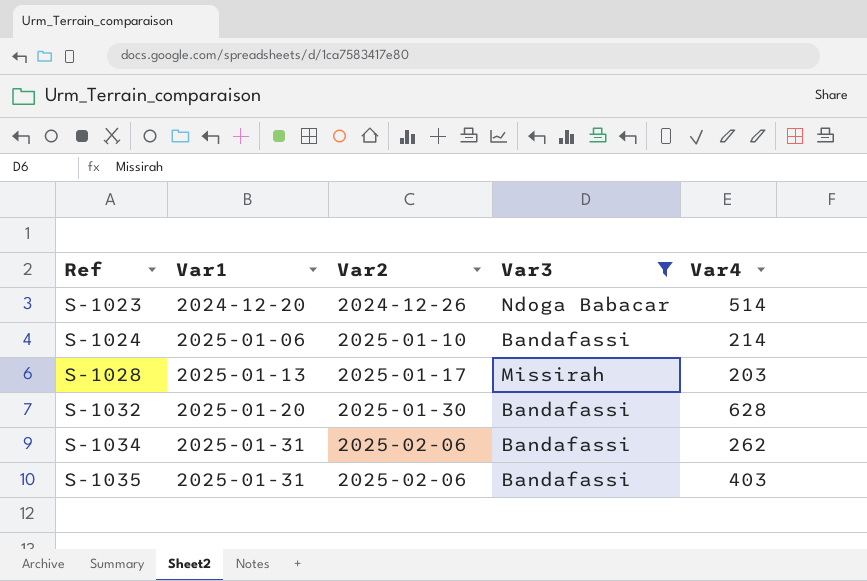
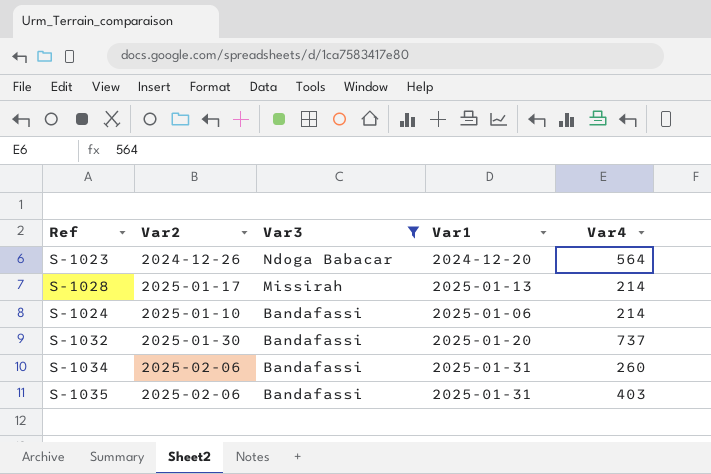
row order: Ref ascending -> Var3 descending
column Var1 | position: 2 -> 4
S-1023 | Var4: 514 -> 564
S-1028 | Var4: 203 -> 214
S-1032 | Var4: 628 -> 737
S-1034 | Var4: 262 -> 260

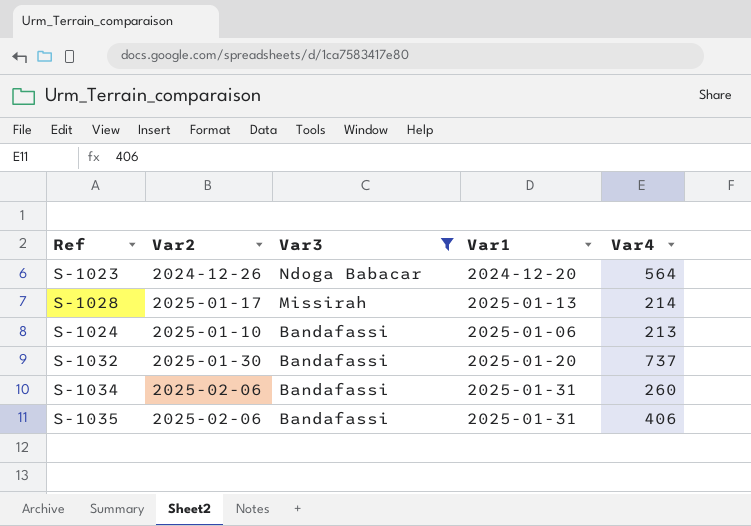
S-1024 | Var4: 214 -> 213
S-1035 | Var4: 403 -> 406

